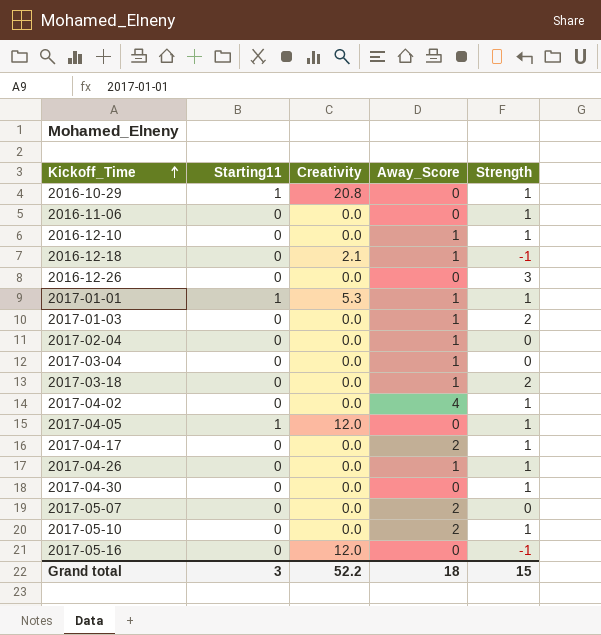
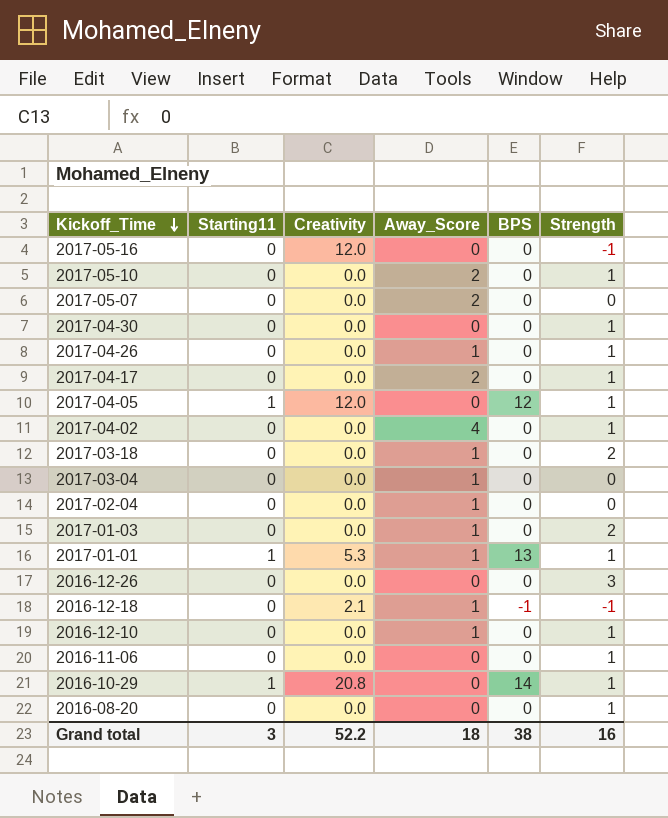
row order: Kickoff_Time ascending -> Kickoff_Time descending
column BPS | position: none -> 5
row 2016-08-20: none -> 0 | 0.0 | 0 | 0 | 1
Grand total | Strength: 15 -> 16

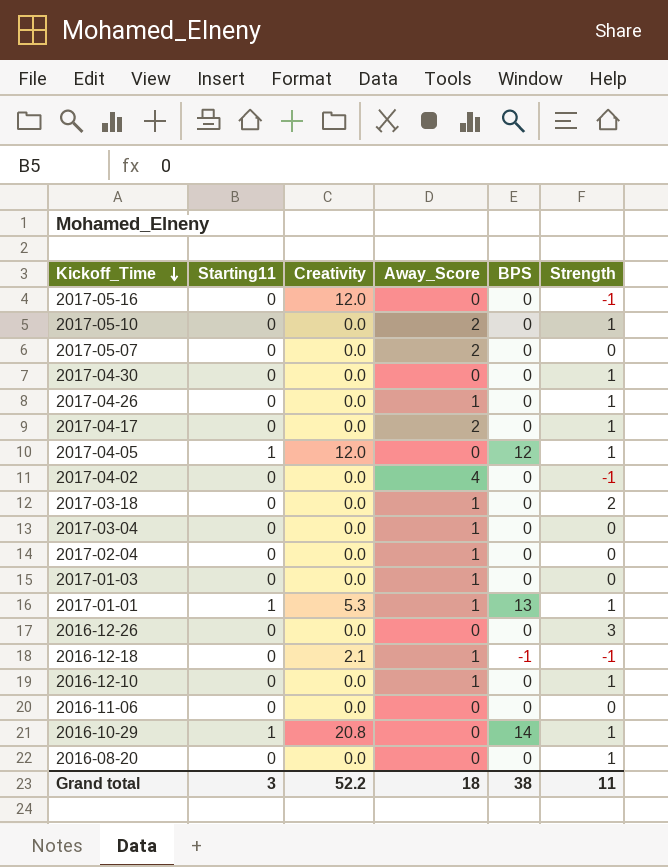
2017-04-02 | Strength: 1 -> -1
2017-01-03 | Strength: 2 -> 0
2016-11-06 | Strength: 1 -> 0
Grand total | Strength: 16 -> 11

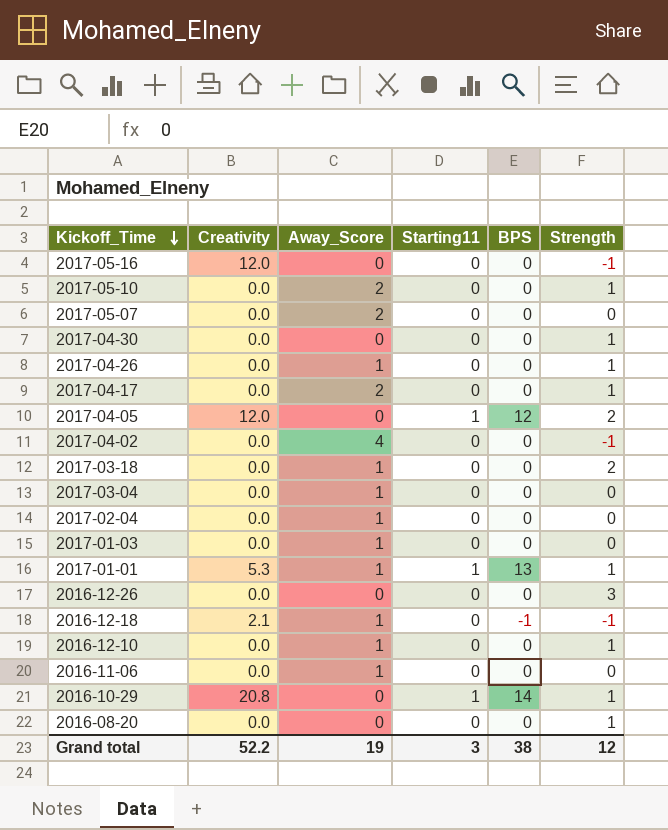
column Starting11 | position: 2 -> 4
2017-04-05 | Strength: 1 -> 2
2016-11-06 | Away_Score: 0 -> 1
Grand total | Away_Score: 18 -> 19
Grand total | Strength: 11 -> 12

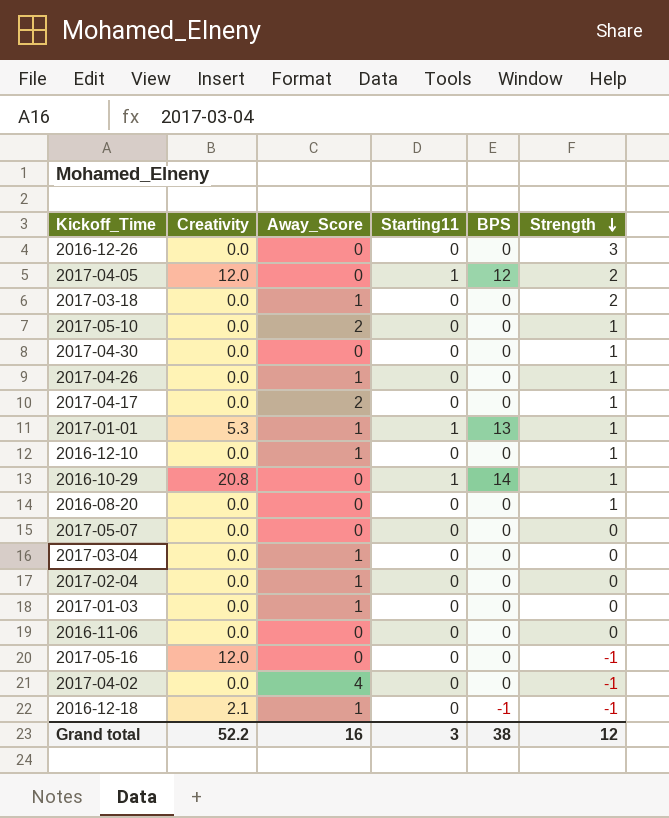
row order: Kickoff_Time descending -> Strength descending
2017-05-07 | Away_Score: 2 -> 0
2016-11-06 | Away_Score: 1 -> 0
Grand total | Away_Score: 19 -> 16

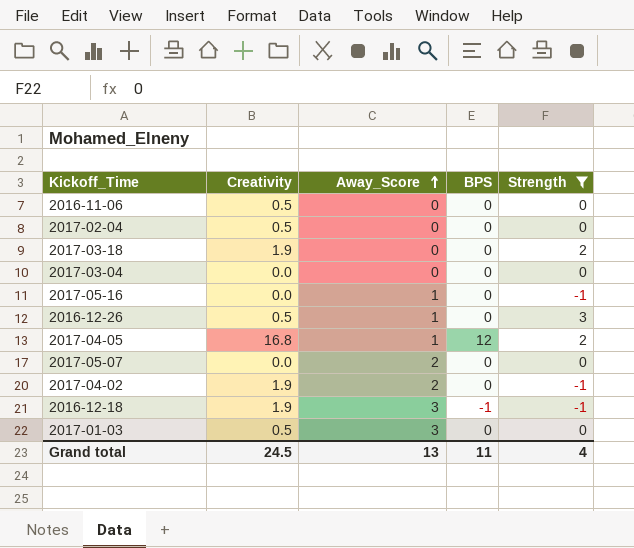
filter: none -> Strength != 1
row order: Strength descending -> Away_Score ascending
column Starting11 | position: 4 -> none
2016-11-06 | Creativity: 0.0 -> 0.5
2017-02-04 | Creativity: 0.0 -> 0.5
2017-02-04 | Away_Score: 1 -> 0
2017-03-18 | Creativity: 0.0 -> 1.9
2017-03-18 | Away_Score: 1 -> 0
2017-03-04 | Away_Score: 1 -> 0
2017-05-16 | Creativity: 12.0 -> 0.0
2017-05-16 | Away_Score: 0 -> 1
2016-12-26 | Creativity: 0.0 -> 0.5
2016-12-26 | Away_Score: 0 -> 1
2017-04-05 | Creativity: 12.0 -> 16.8
2017-04-05 | Away_Score: 0 -> 1
2017-05-07 | Away_Score: 0 -> 2
2017-04-02 | Creativity: 0.0 -> 1.9
2017-04-02 | Away_Score: 4 -> 2
2016-12-18 | Creativity: 2.1 -> 1.9
2016-12-18 | Away_Score: 1 -> 3
2017-01-03 | Creativity: 0.0 -> 0.5
2017-01-03 | Away_Score: 1 -> 3
Grand total | Creativity: 52.2 -> 24.5
Grand total | Away_Score: 16 -> 13
Grand total | BPS: 38 -> 11
Grand total | Strength: 12 -> 4

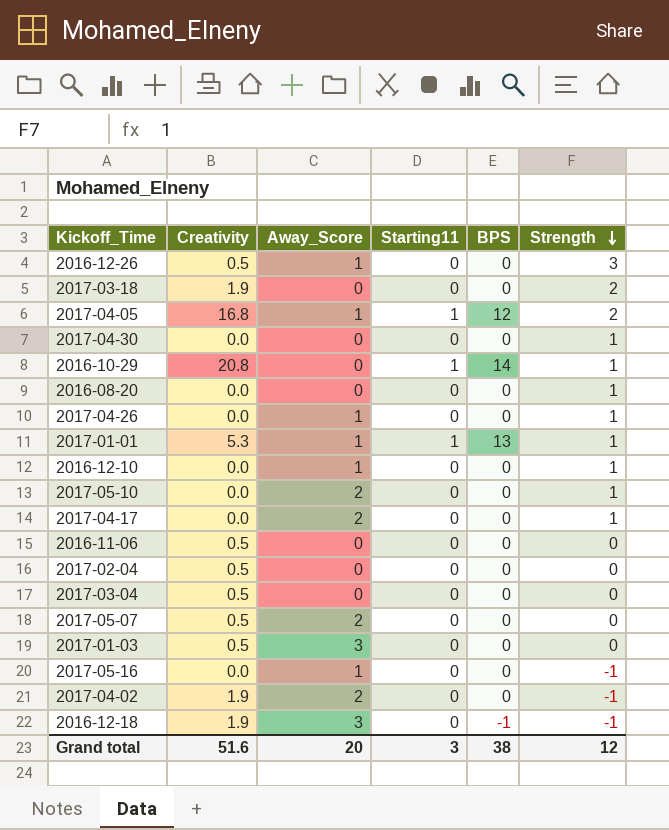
filter: Strength != 1 -> none
row order: Away_Score ascending -> Strength descending
column Starting11 | position: none -> 4
2017-03-04 | Creativity: 0.0 -> 0.5
2017-05-07 | Creativity: 0.0 -> 0.5
Grand total | Creativity: 24.5 -> 51.6
Grand total | Away_Score: 13 -> 20
Grand total | BPS: 11 -> 38
Grand total | Strength: 4 -> 12

